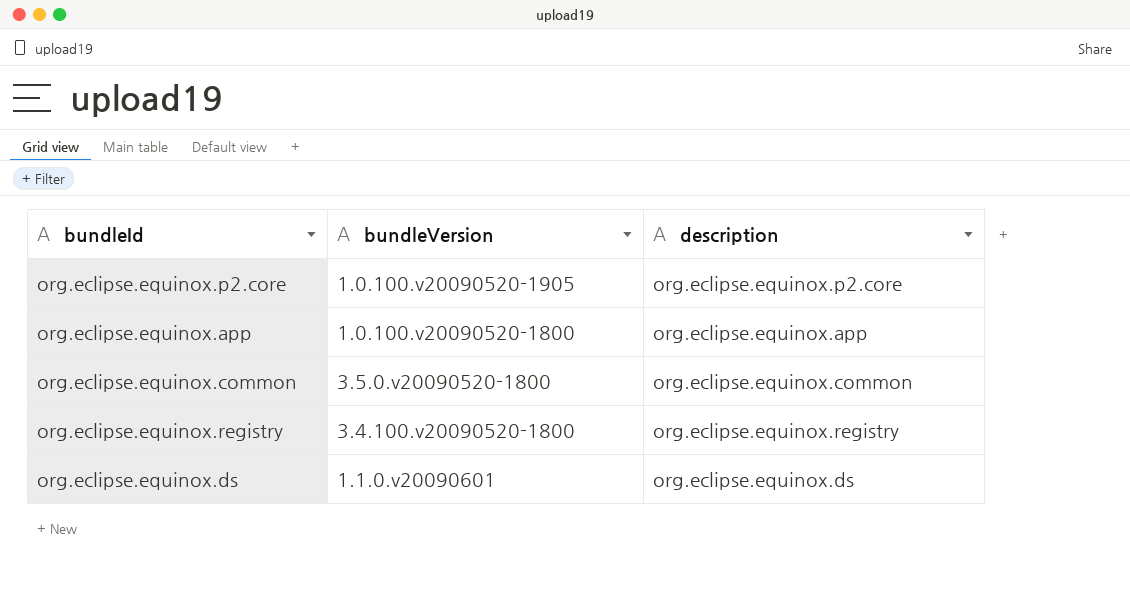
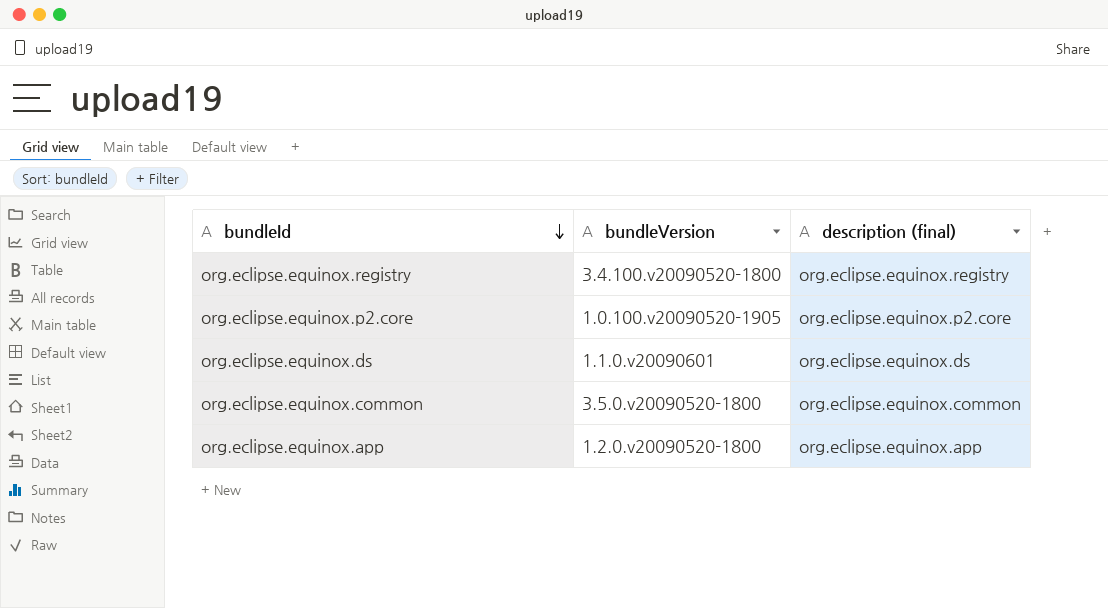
row order: none -> bundleId descending
column name: description -> description (final)
org.eclipse.equinox.app | bundleVersion: 1.0.100.v20090520-1800 -> 1.2.0.v20090520-1800

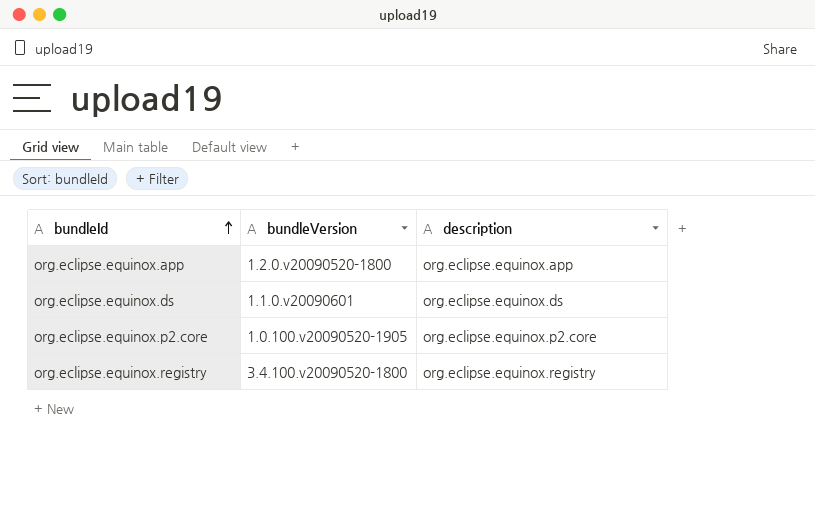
row order: bundleId descending -> bundleId ascending
column name: description (final) -> description
row org.eclipse.equinox.common: 3.5.0.v20090520-1800 | org.eclipse.equinox.common -> none

